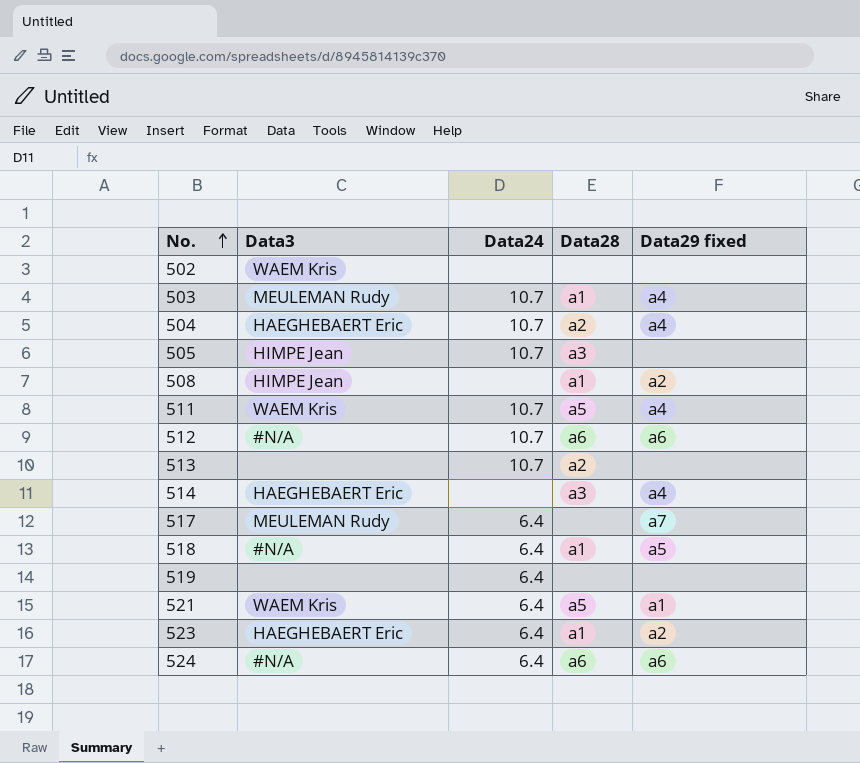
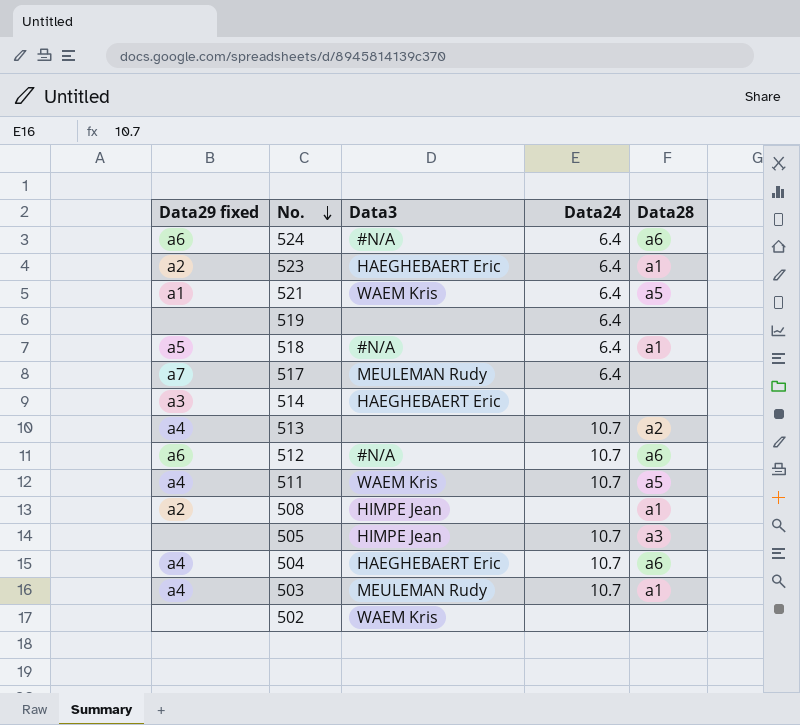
row order: No. ascending -> No. descending
column Data29 fixed | position: 5 -> 1
514 | Data29 fixed: a4 -> a3
514 | Data28: a3 -> none
513 | Data29 fixed: none -> a4
504 | Data28: a2 -> a6

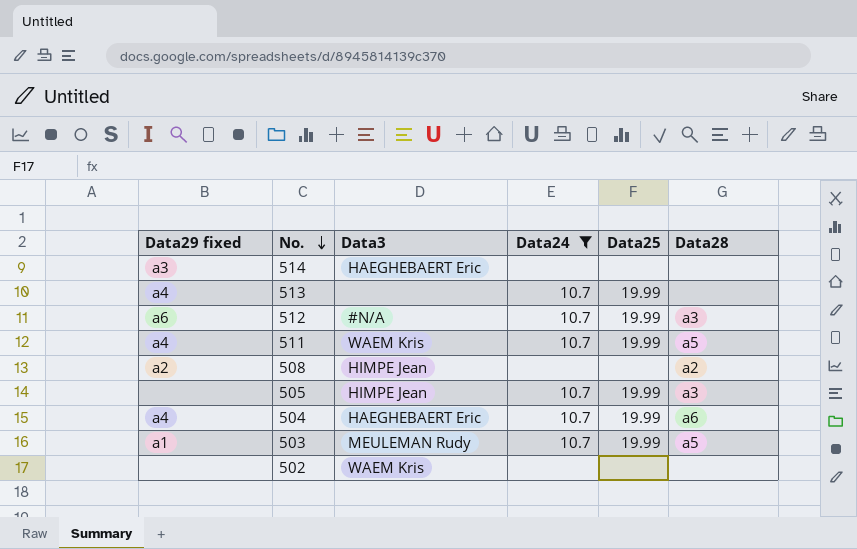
filter: none -> Data24 != 6.4
column Data25 | position: none -> 5
513 | Data28: a2 -> none
512 | Data28: a6 -> a3
508 | Data28: a1 -> a2
503 | Data29 fixed: a4 -> a1
503 | Data28: a1 -> a5

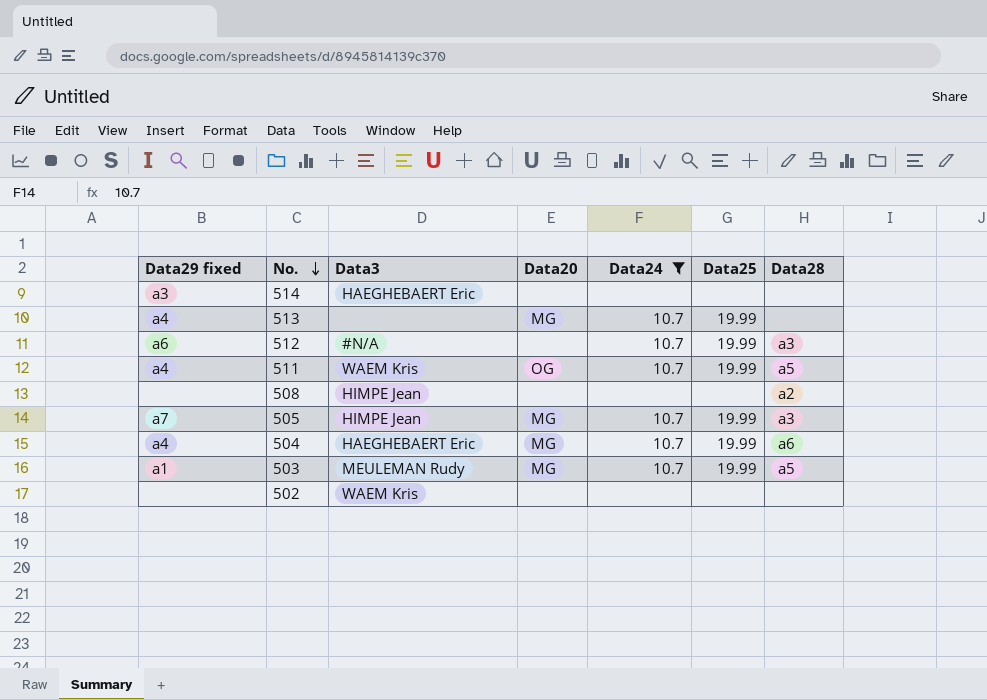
column Data20 | position: none -> 4
508 | Data29 fixed: a2 -> none
505 | Data29 fixed: none -> a7

